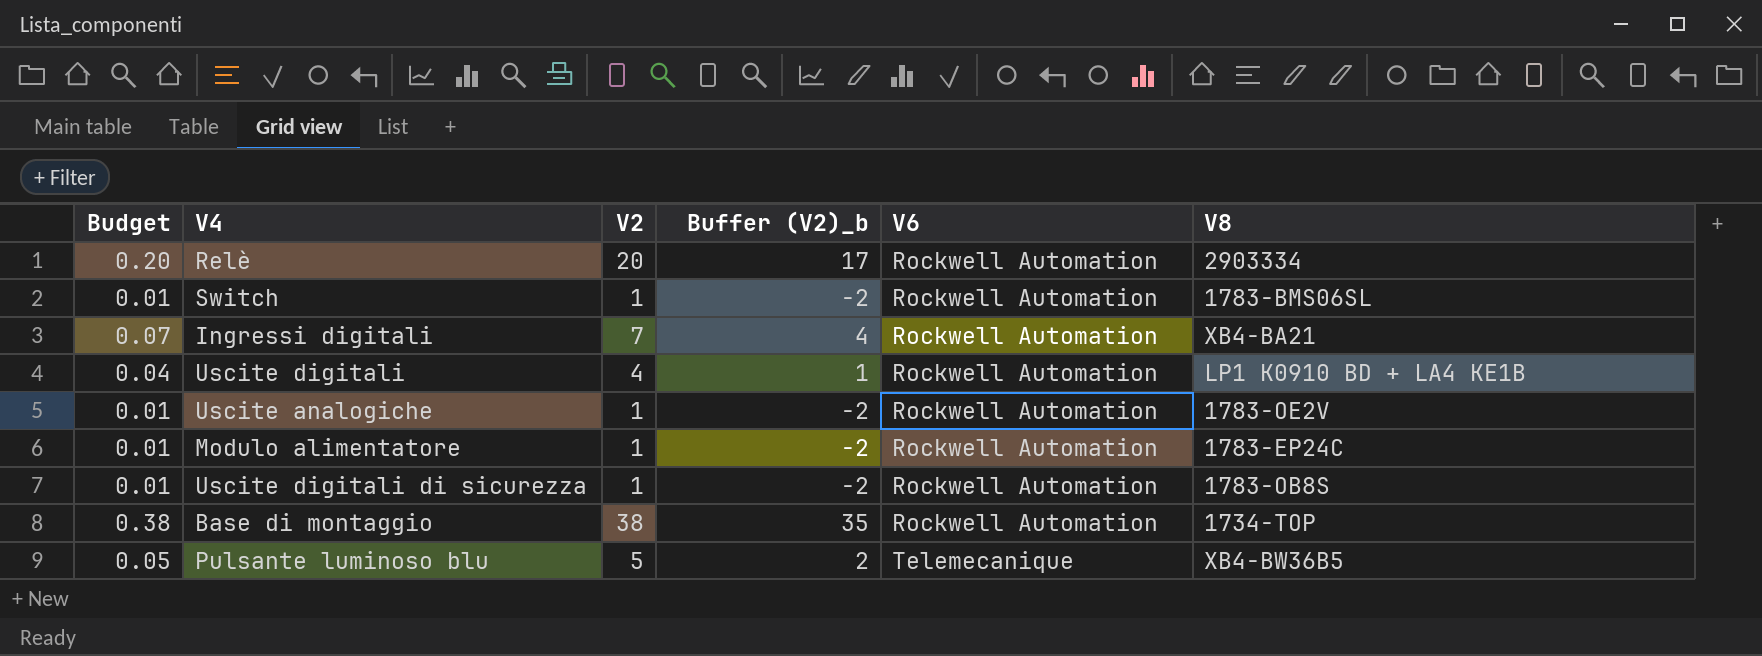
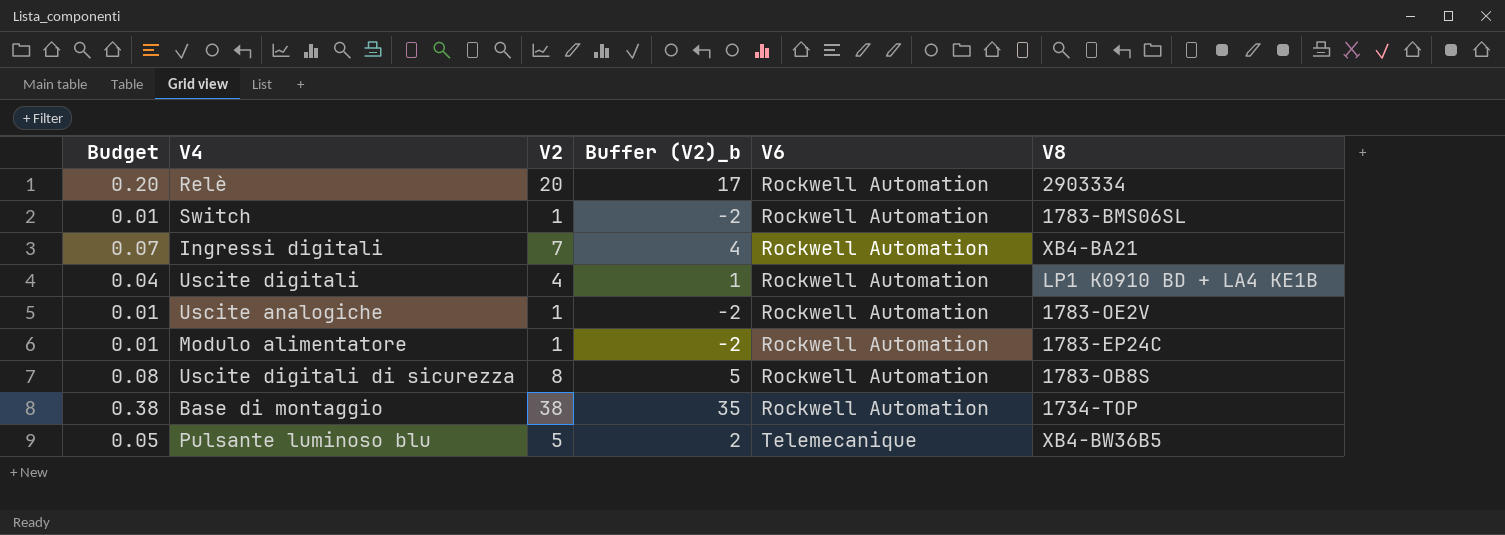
Uscite digitali di sicurezza | Budget: 0.01 -> 0.08
Uscite digitali di sicurezza | V2: 1 -> 8
Uscite digitali di sicurezza | Buffer (V2)_b: -2 -> 5

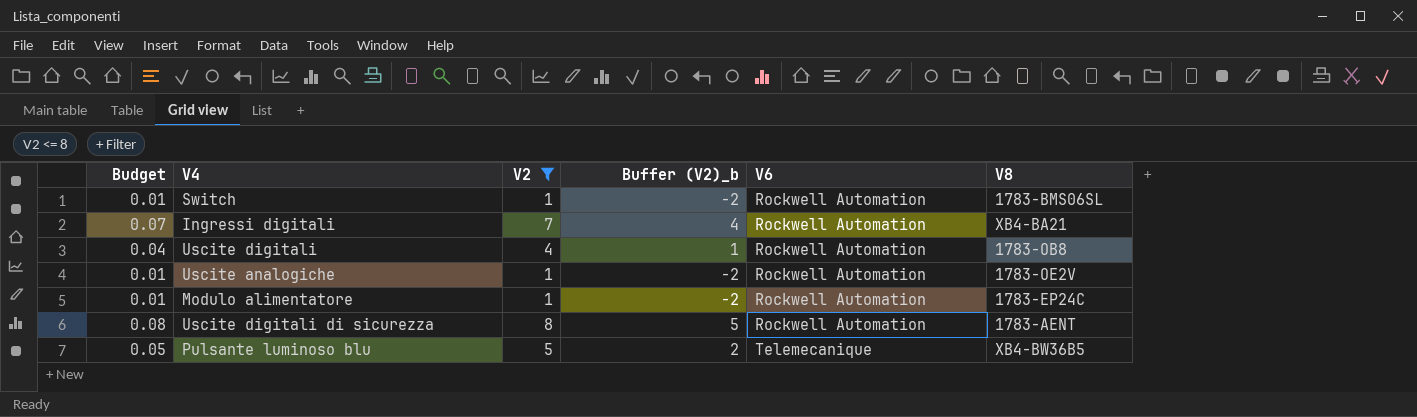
filter: none -> V2 <= 8
Uscite digitali | V8: LP1 K0910 BD + LA4 KE1B -> 1783-OB8
Uscite digitali di sicurezza | V8: 1783-OB8S -> 1783-AENT

